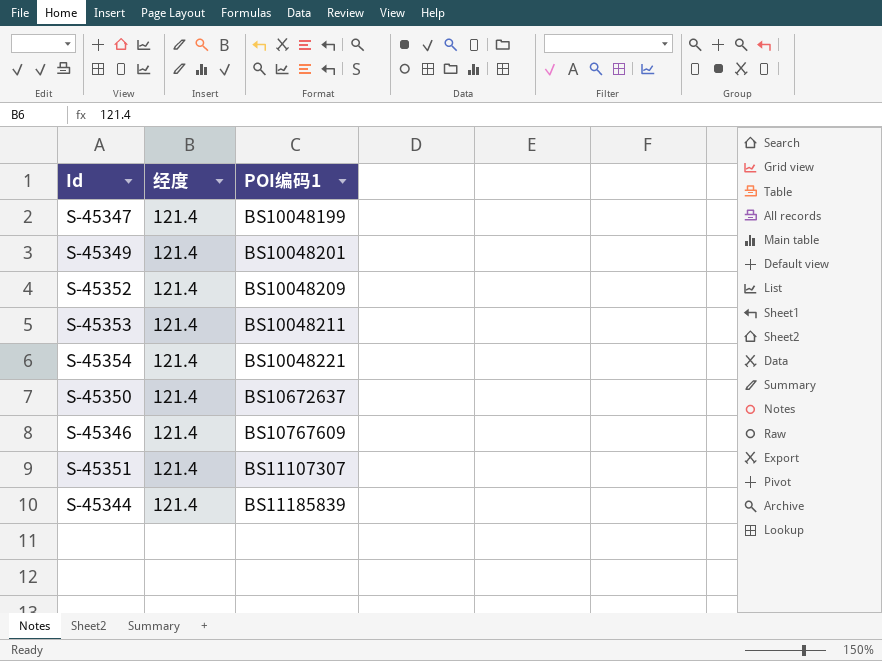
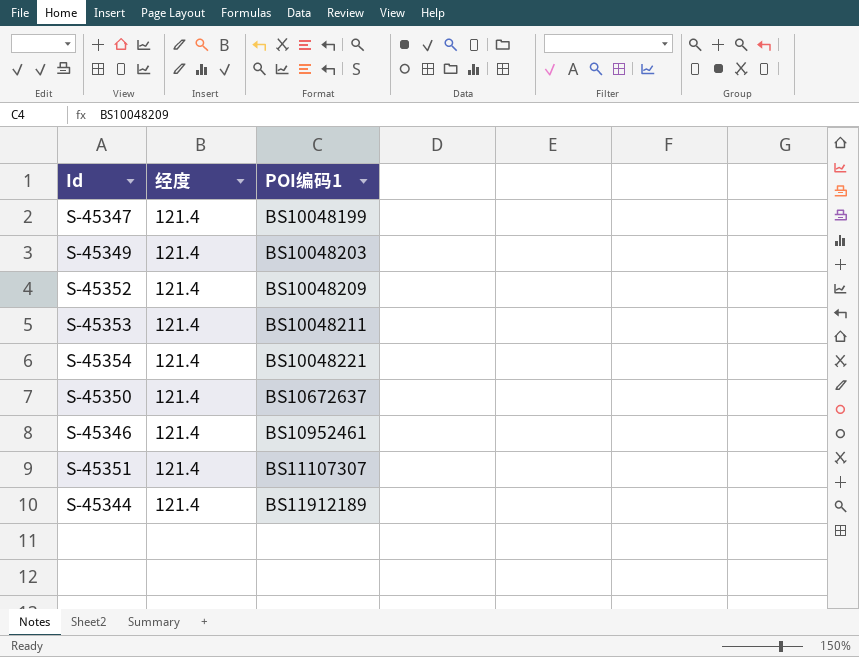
S-45349 | POI编码1: BS10048201 -> BS10048203
S-45346 | POI编码1: BS10767609 -> BS10952461
S-45344 | POI编码1: BS11185839 -> BS11912189

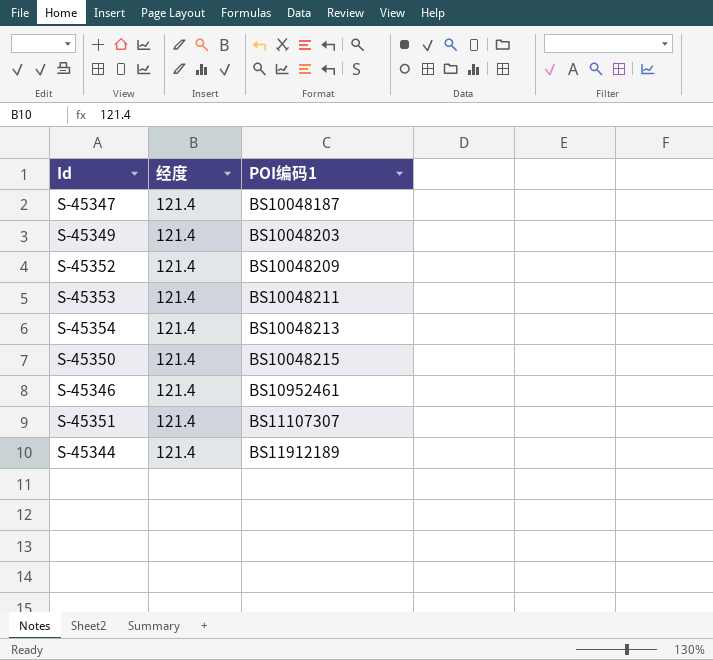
S-45347 | POI编码1: BS10048199 -> BS10048187
S-45354 | POI编码1: BS10048221 -> BS10048213
S-45350 | POI编码1: BS10672637 -> BS10048215

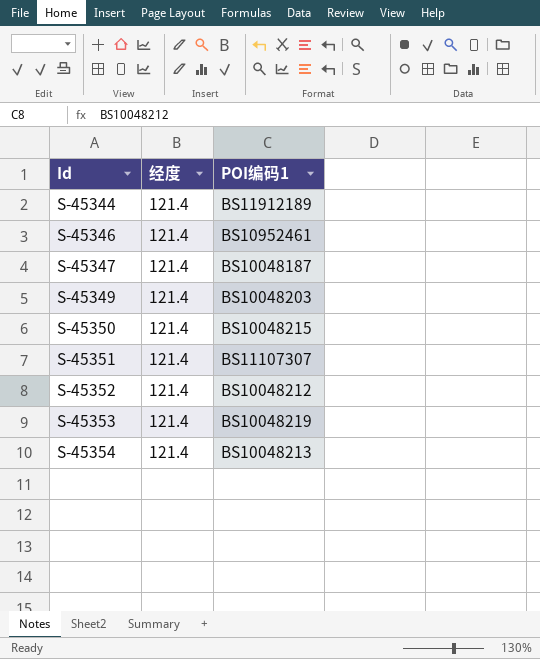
row order: POI编码1 ascending -> Id ascending
S-45352 | POI编码1: BS10048209 -> BS10048212
S-45353 | POI编码1: BS10048211 -> BS10048219

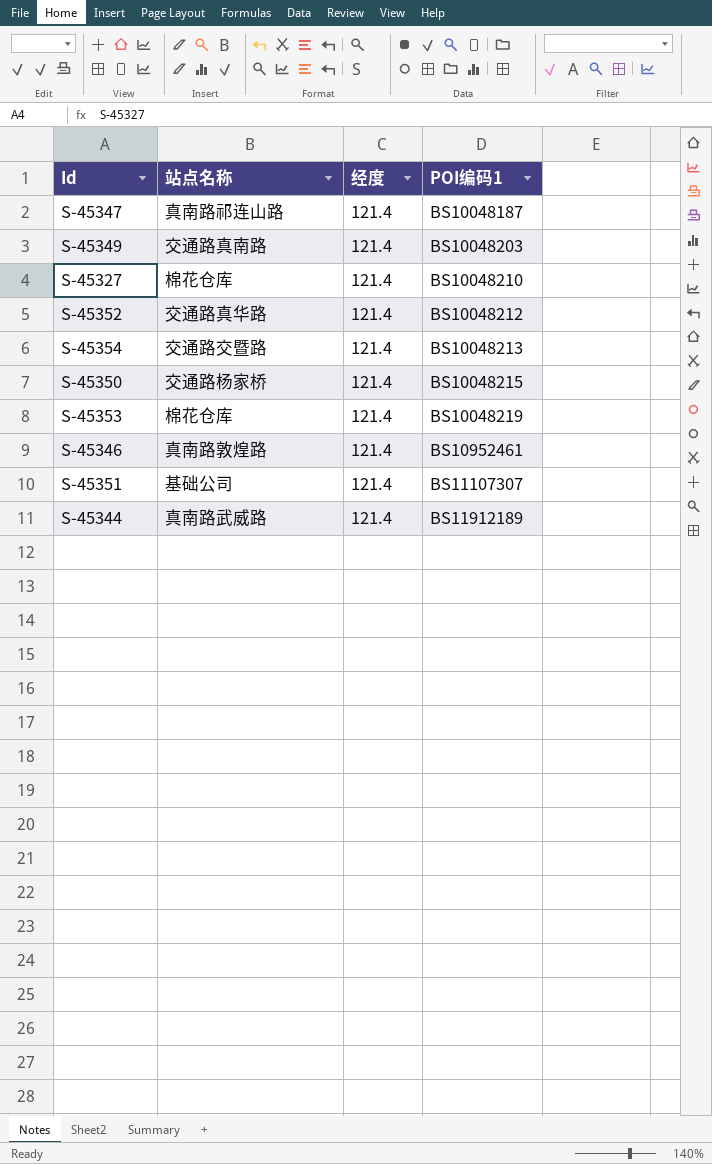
row order: Id ascending -> POI编码1 ascending
column 站点名称 | position: none -> 2
row S-45327: none -> 棉花仓库 | 121.4 | BS10048210

